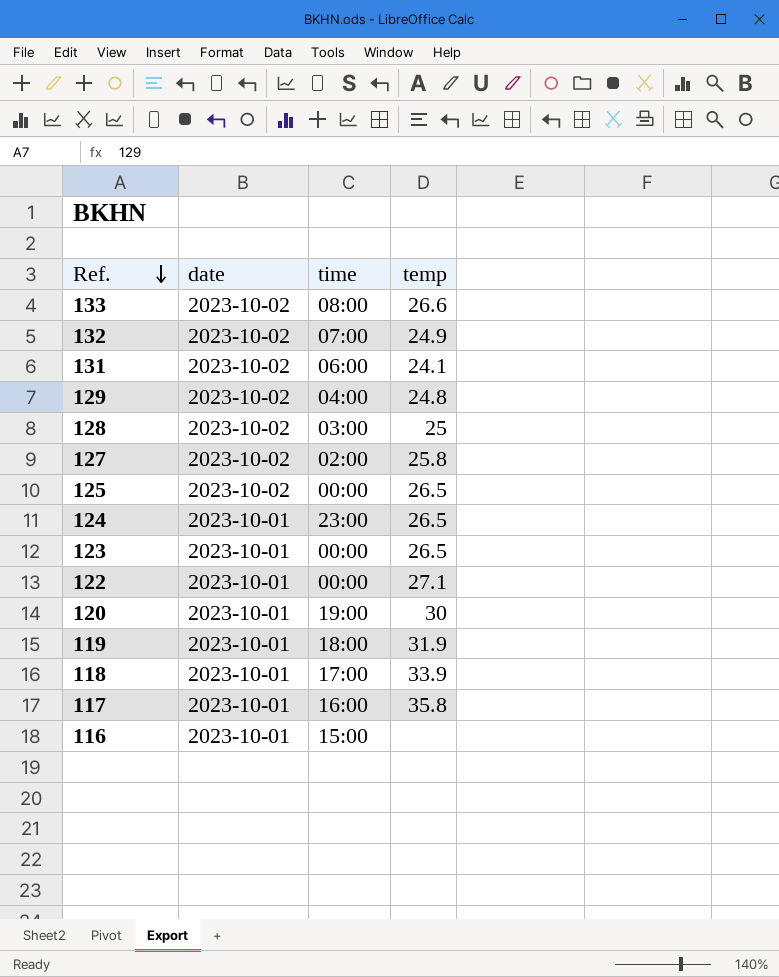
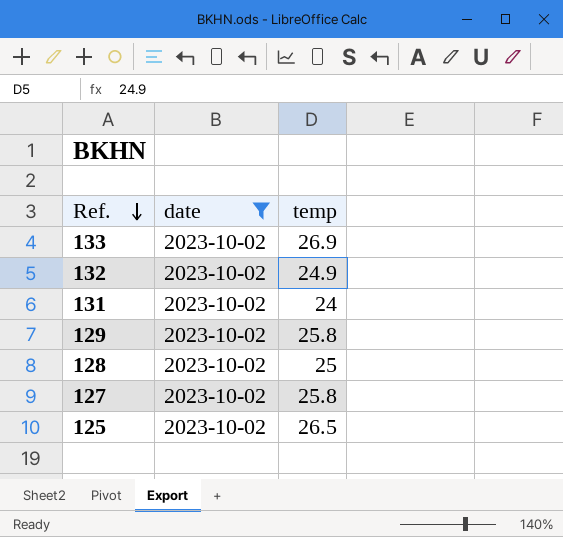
filter: none -> date = 2023-10-02
column time | position: 3 -> none
133 | temp: 26.6 -> 26.9
131 | temp: 24.1 -> 24
129 | temp: 24.8 -> 25.8

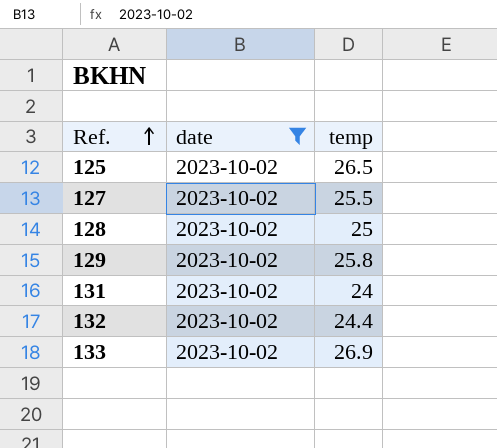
row order: Ref. descending -> Ref. ascending
127 | temp: 25.8 -> 25.5
132 | temp: 24.9 -> 24.4

